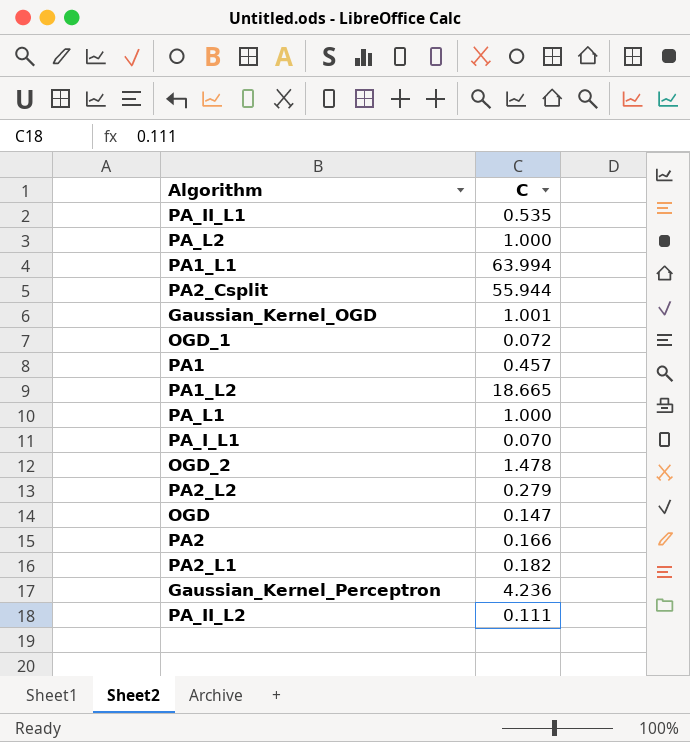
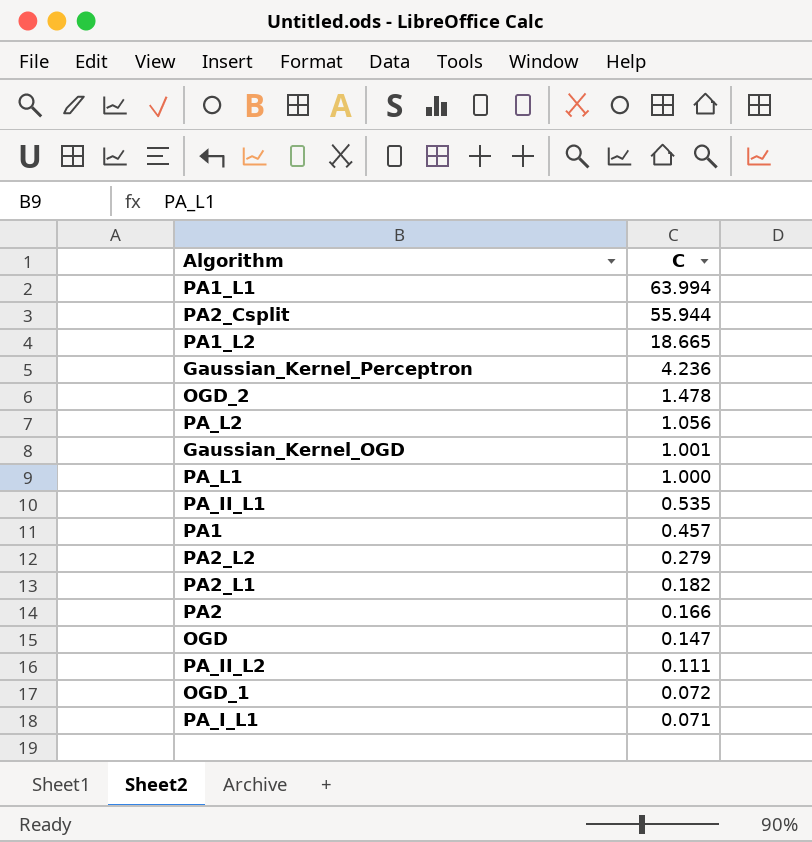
row order: none -> C descending
PA_L2 | C: 1.000 -> 1.056
PA_I_L1 | C: 0.070 -> 0.071

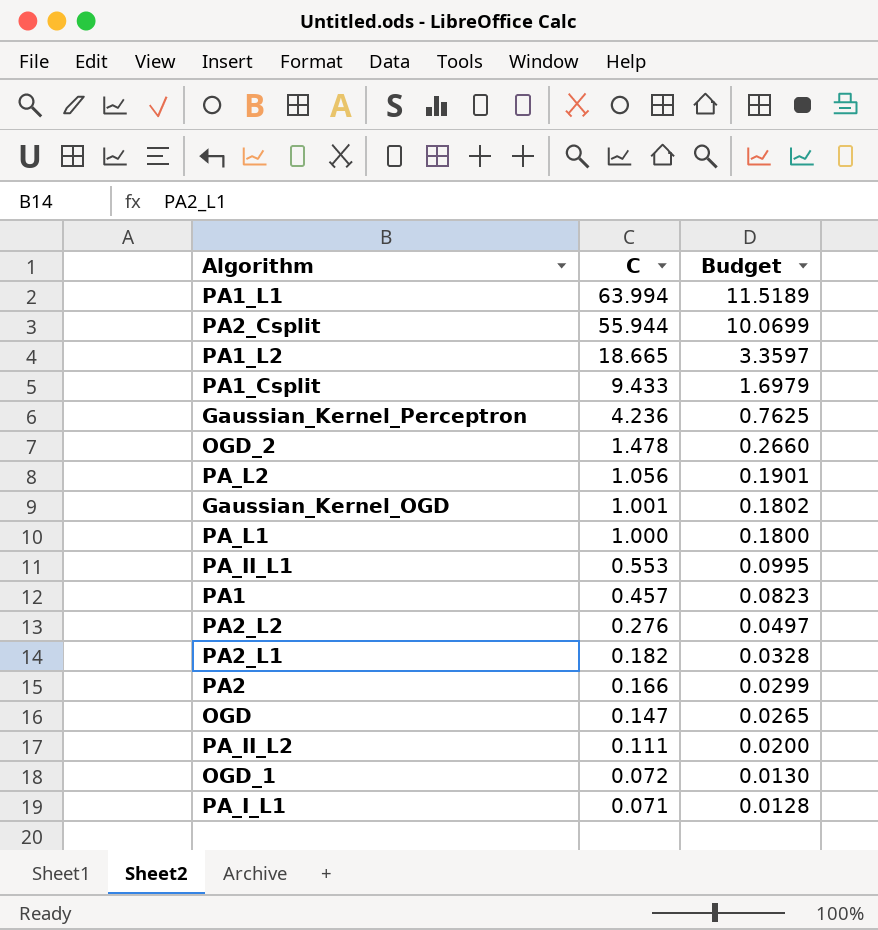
column Budget | formula: none -> [C] * 0.18
row PA1_Csplit: none -> 9.433 | 1.6979
PA_II_L1 | C: 0.535 -> 0.553
PA2_L2 | C: 0.279 -> 0.276

